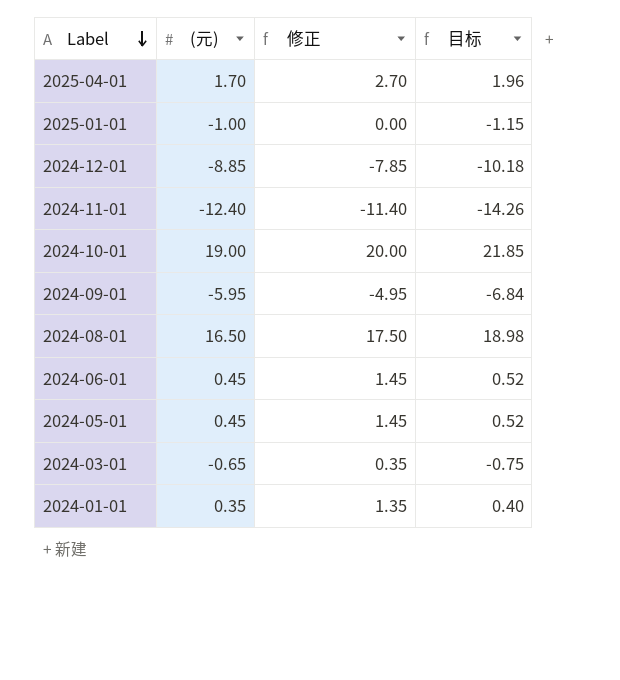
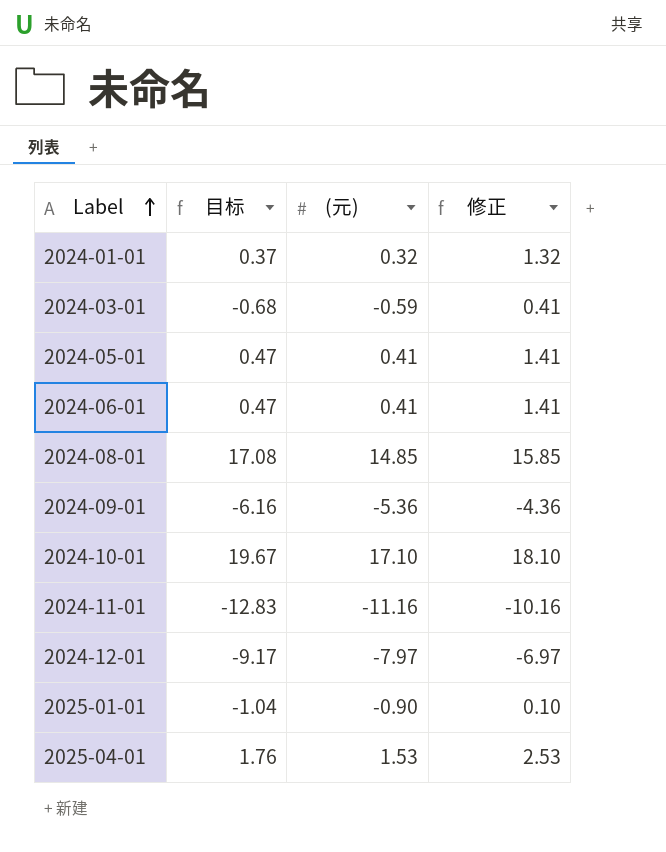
row order: Label descending -> Label ascending
column 目标 | position: 4 -> 2
2024-01-01 | 目标: 0.40 -> 0.37
2024-01-01 | (元): 0.35 -> 0.32
2024-01-01 | 修正: 1.35 -> 1.32
2024-03-01 | 目标: -0.75 -> -0.68
2024-03-01 | (元): -0.65 -> -0.59
2024-03-01 | 修正: 0.35 -> 0.41
2024-05-01 | 目标: 0.52 -> 0.47
2024-05-01 | (元): 0.45 -> 0.41
2024-05-01 | 修正: 1.45 -> 1.41
2024-06-01 | 目标: 0.52 -> 0.47
2024-06-01 | (元): 0.45 -> 0.41
2024-06-01 | 修正: 1.45 -> 1.41
2024-08-01 | 目标: 18.98 -> 17.08
2024-08-01 | (元): 16.50 -> 14.85
2024-08-01 | 修正: 17.50 -> 15.85
2024-09-01 | 目标: -6.84 -> -6.16
2024-09-01 | (元): -5.95 -> -5.36
2024-09-01 | 修正: -4.95 -> -4.36
2024-10-01 | 目标: 21.85 -> 19.67
2024-10-01 | (元): 19.00 -> 17.10
2024-10-01 | 修正: 20.00 -> 18.10
2024-11-01 | 目标: -14.26 -> -12.83
2024-11-01 | (元): -12.40 -> -11.16
2024-11-01 | 修正: -11.40 -> -10.16
2024-12-01 | 目标: -10.18 -> -9.17
2024-12-01 | (元): -8.85 -> -7.97
2024-12-01 | 修正: -7.85 -> -6.97
2025-01-01 | 目标: -1.15 -> -1.04
2025-01-01 | (元): -1.00 -> -0.90
2025-01-01 | 修正: 0.00 -> 0.10
2025-04-01 | 目标: 1.96 -> 1.76
2025-04-01 | (元): 1.70 -> 1.53
2025-04-01 | 修正: 2.70 -> 2.53

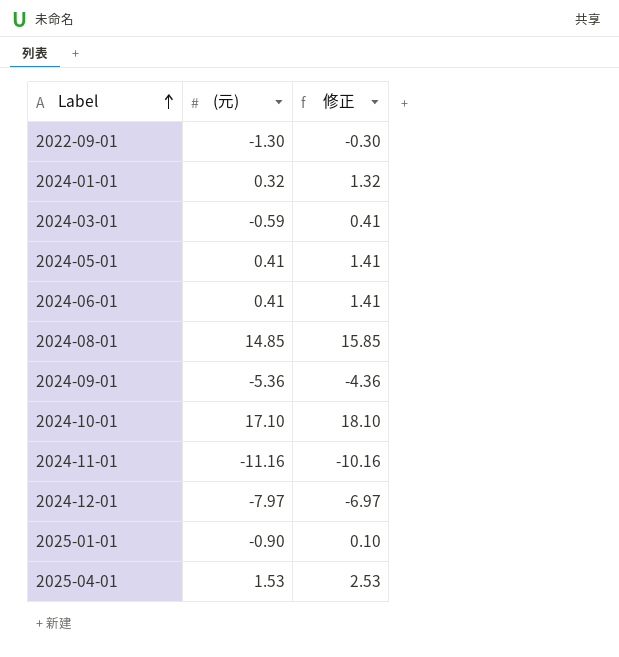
column 目标 | formula: [(元)] * 1.15 -> none
row 2022-09-01: none -> -1.30 | -0.30

